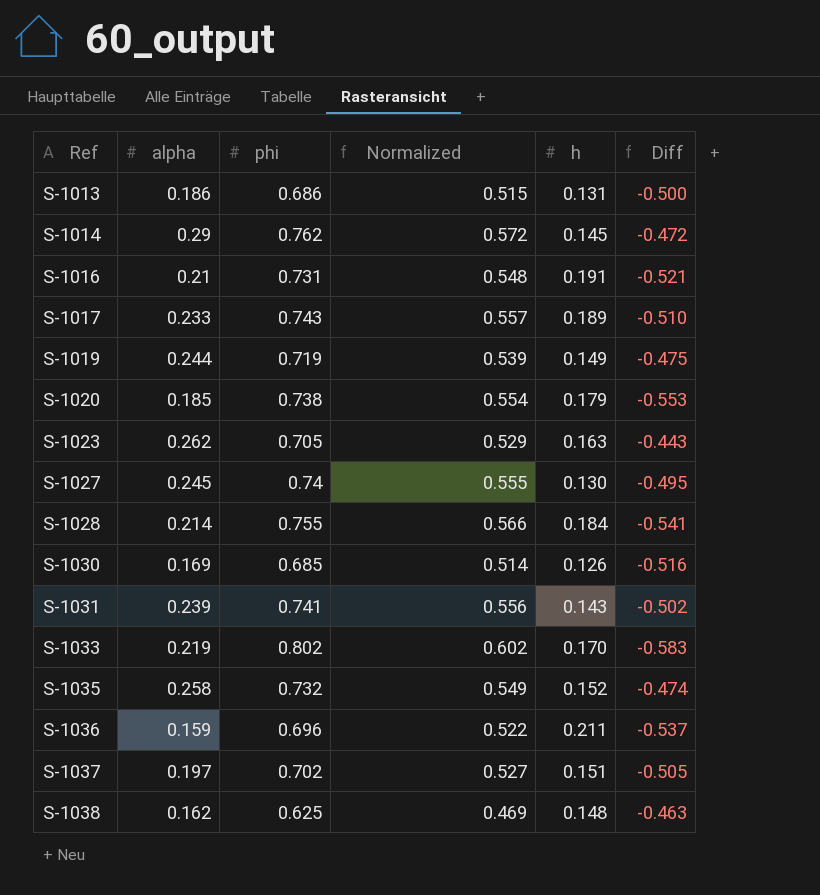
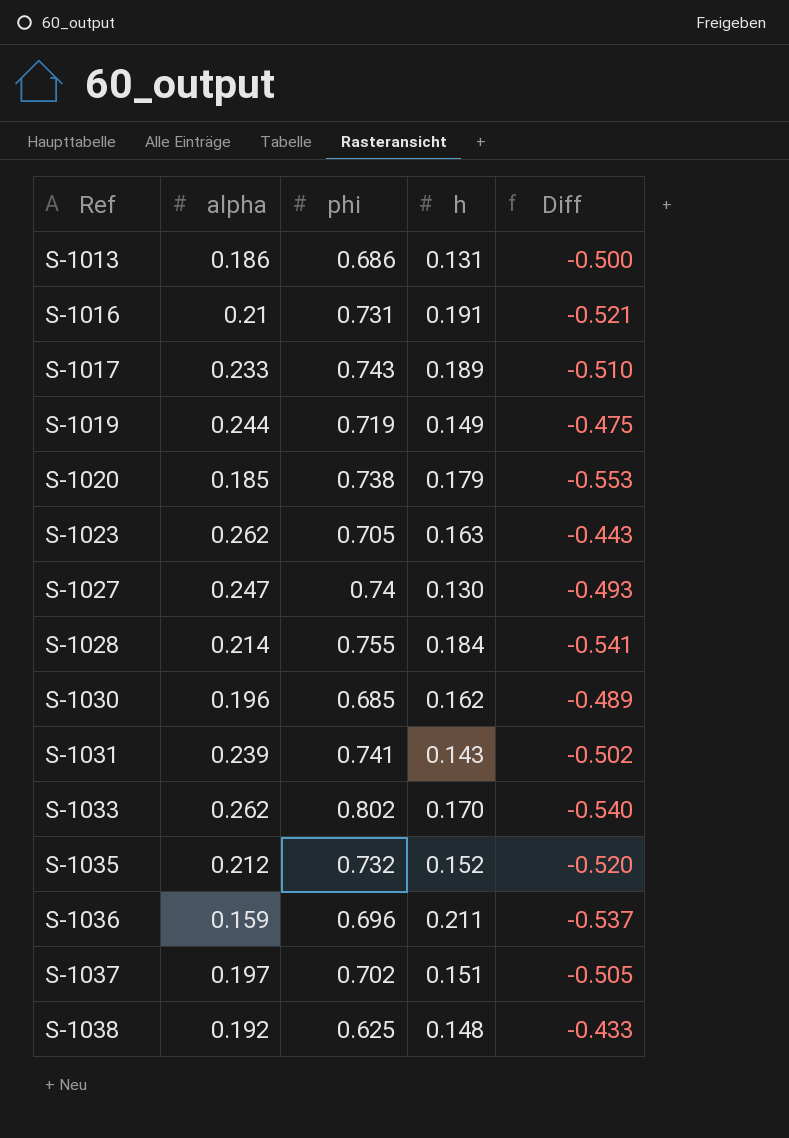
column Normalized | formula: [phi] * 0.75 -> none
row S-1014: 0.29 | 0.762 | 0.572 | 0.145 | -0.472 -> none
S-1027 | alpha: 0.245 -> 0.247
S-1027 | Diff: -0.495 -> -0.493
S-1030 | alpha: 0.169 -> 0.196
S-1030 | h: 0.126 -> 0.162
S-1030 | Diff: -0.516 -> -0.489
S-1033 | alpha: 0.219 -> 0.262
S-1033 | Diff: -0.583 -> -0.540
S-1035 | alpha: 0.258 -> 0.212
S-1035 | Diff: -0.474 -> -0.520
S-1038 | alpha: 0.162 -> 0.192
S-1038 | Diff: -0.463 -> -0.433

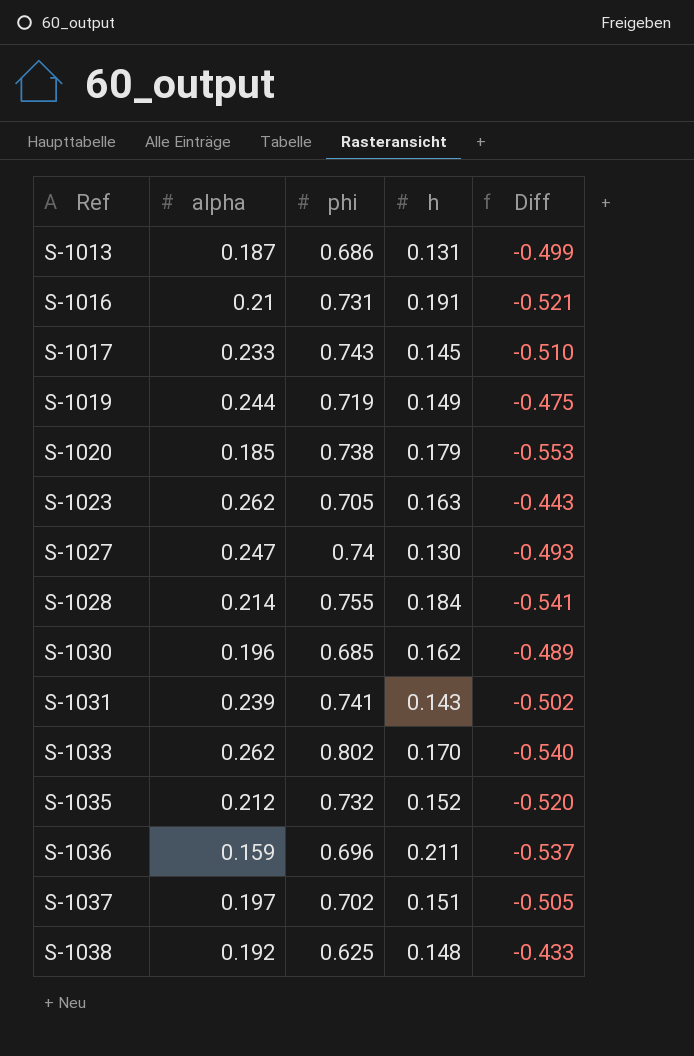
S-1013 | alpha: 0.186 -> 0.187
S-1013 | Diff: -0.500 -> -0.499
S-1017 | h: 0.189 -> 0.145

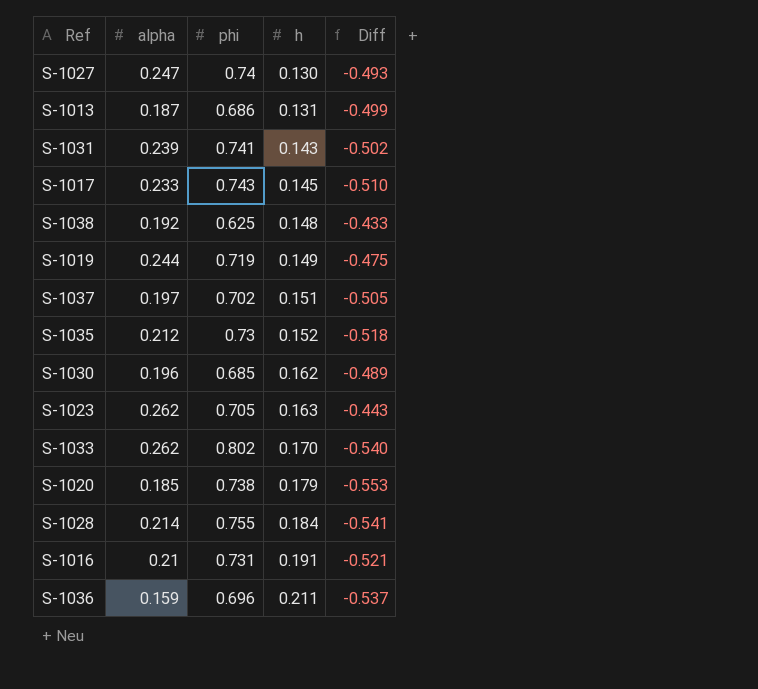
row order: Ref ascending -> h ascending
S-1035 | phi: 0.732 -> 0.73
S-1035 | Diff: -0.520 -> -0.518

